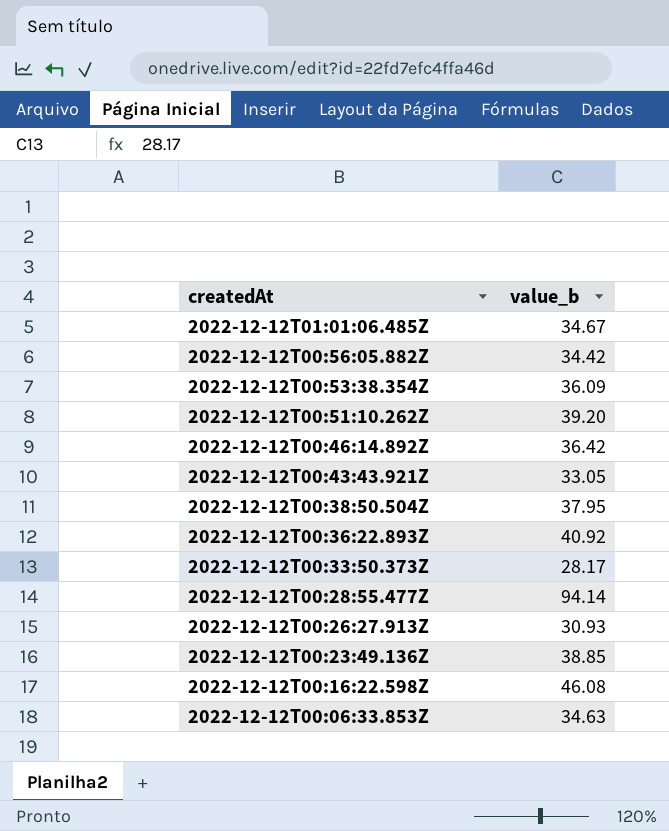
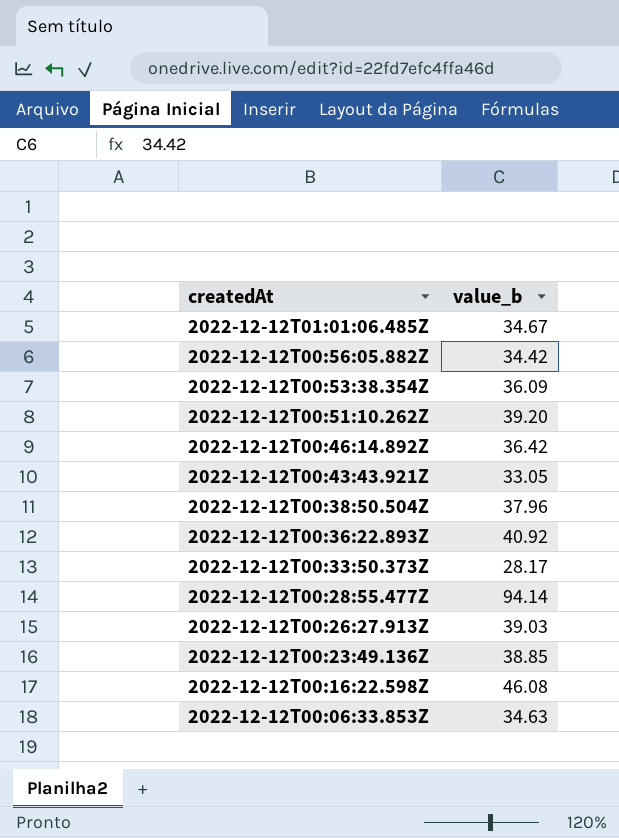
2022-12-12T00:38:50.504Z | value_b: 37.95 -> 37.96
2022-12-12T00:26:27.913Z | value_b: 30.93 -> 39.03

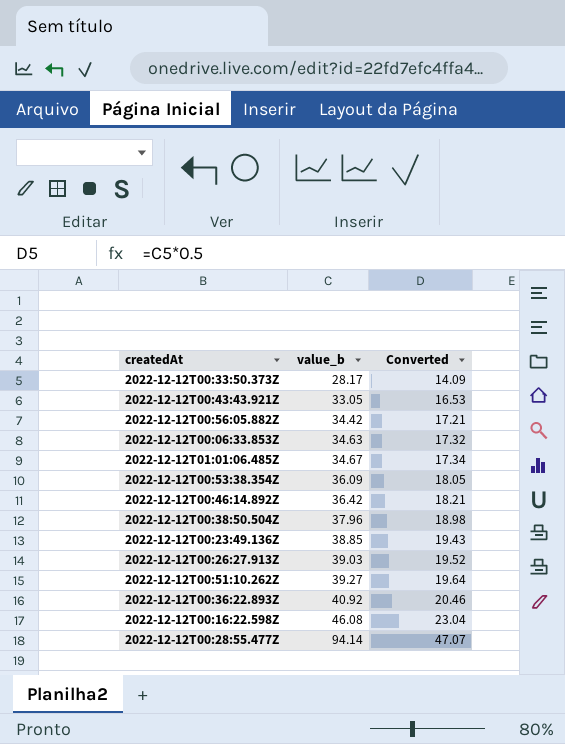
row order: createdAt descending -> value_b ascending
column Converted | formula: none -> [value_b] * 0.5
2022-12-12T00:51:10.262Z | value_b: 39.20 -> 39.27

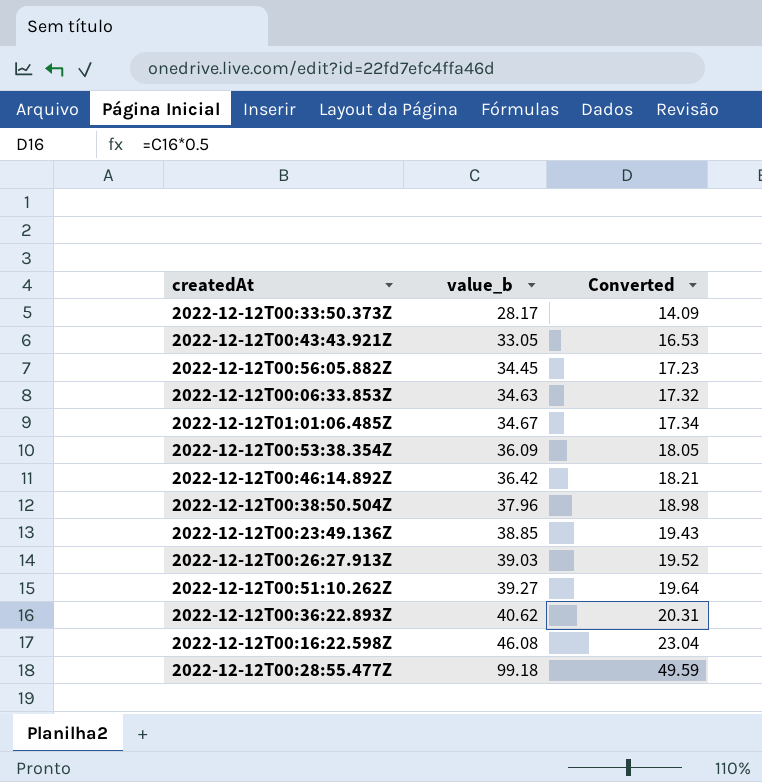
2022-12-12T00:56:05.882Z | value_b: 34.42 -> 34.45
2022-12-12T00:56:05.882Z | Converted: 17.21 -> 17.23
2022-12-12T00:36:22.893Z | value_b: 40.92 -> 40.62
2022-12-12T00:36:22.893Z | Converted: 20.46 -> 20.31
2022-12-12T00:28:55.477Z | value_b: 94.14 -> 99.18
2022-12-12T00:28:55.477Z | Converted: 47.07 -> 49.59

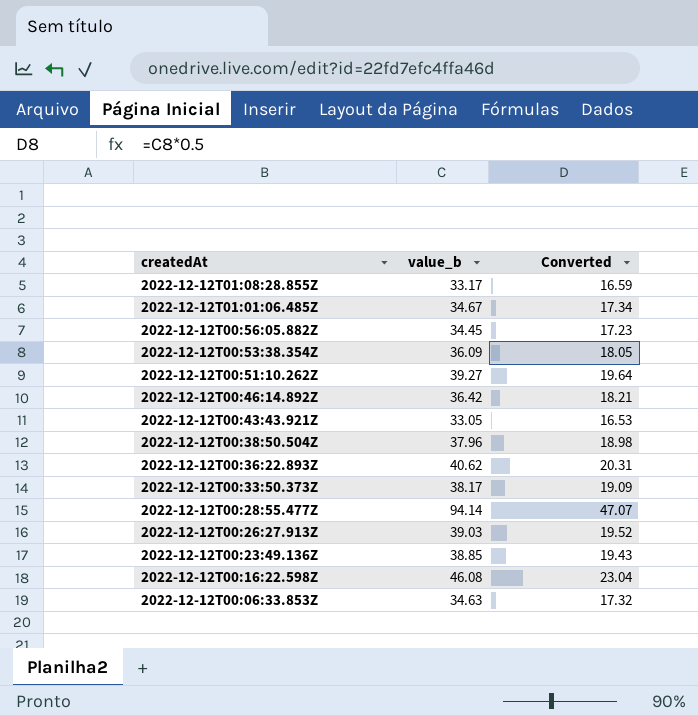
row order: value_b ascending -> createdAt descending
row 2022-12-12T01:08:28.855Z: none -> 33.17 | 16.59
2022-12-12T00:33:50.373Z | value_b: 28.17 -> 38.17
2022-12-12T00:33:50.373Z | Converted: 14.09 -> 19.09
2022-12-12T00:28:55.477Z | value_b: 99.18 -> 94.14
2022-12-12T00:28:55.477Z | Converted: 49.59 -> 47.07

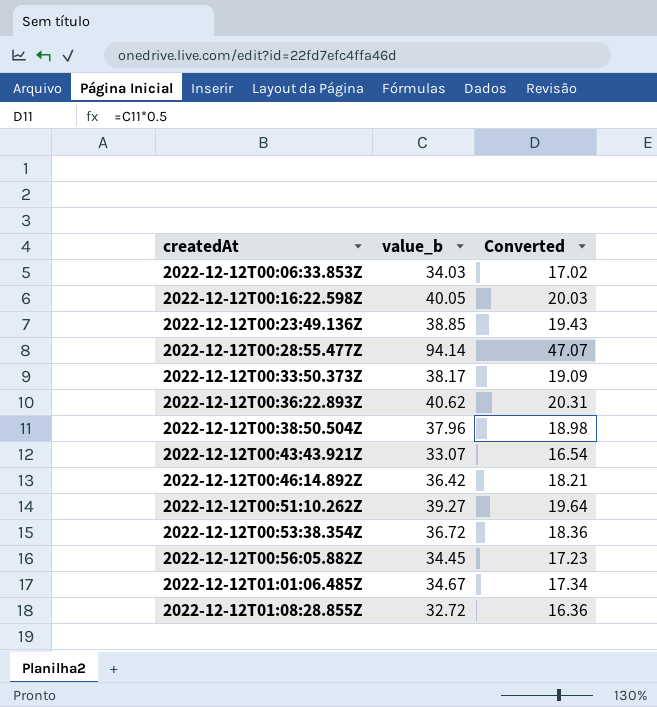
row order: createdAt descending -> createdAt ascending
row 2022-12-12T00:26:27.913Z: 39.03 | 19.52 -> none
2022-12-12T00:06:33.853Z | value_b: 34.63 -> 34.03
2022-12-12T00:06:33.853Z | Converted: 17.32 -> 17.02
2022-12-12T00:16:22.598Z | value_b: 46.08 -> 40.05
2022-12-12T00:16:22.598Z | Converted: 23.04 -> 20.03
2022-12-12T00:43:43.921Z | value_b: 33.05 -> 33.07
2022-12-12T00:43:43.921Z | Converted: 16.53 -> 16.54
2022-12-12T00:53:38.354Z | value_b: 36.09 -> 36.72
2022-12-12T00:53:38.354Z | Converted: 18.05 -> 18.36
2022-12-12T01:08:28.855Z | value_b: 33.17 -> 32.72
2022-12-12T01:08:28.855Z | Converted: 16.59 -> 16.36

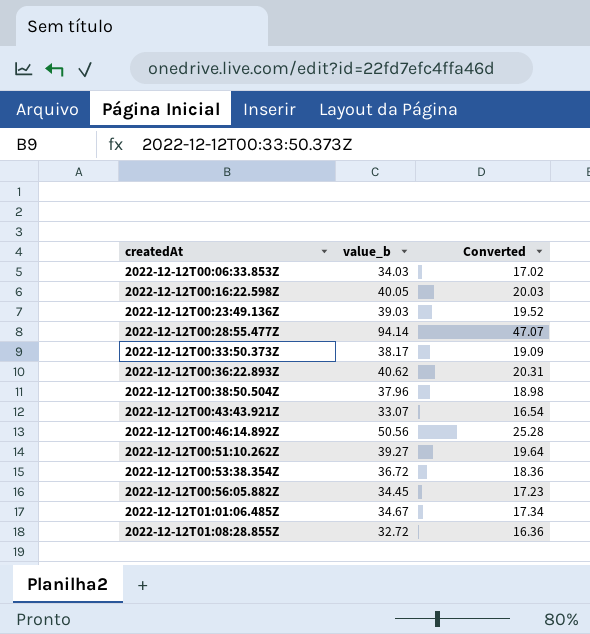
2022-12-12T00:23:49.136Z | value_b: 38.85 -> 39.03
2022-12-12T00:23:49.136Z | Converted: 19.43 -> 19.52
2022-12-12T00:46:14.892Z | value_b: 36.42 -> 50.56
2022-12-12T00:46:14.892Z | Converted: 18.21 -> 25.28

